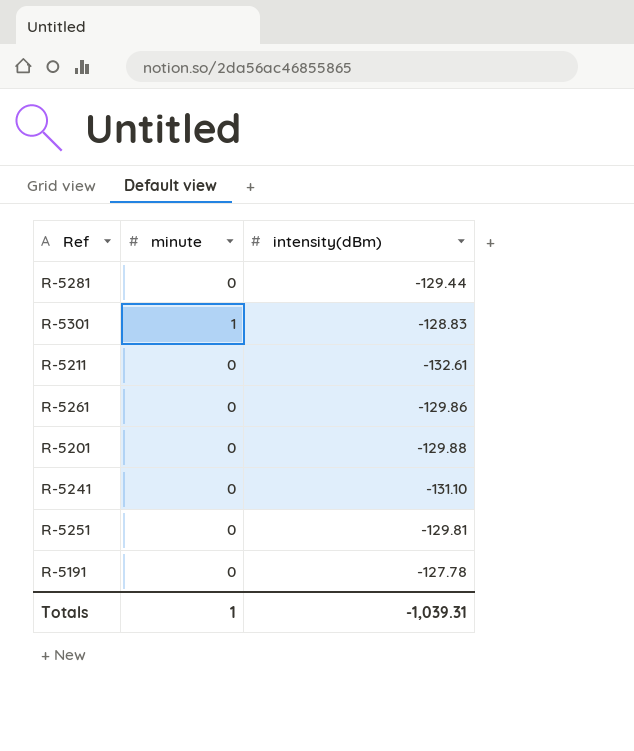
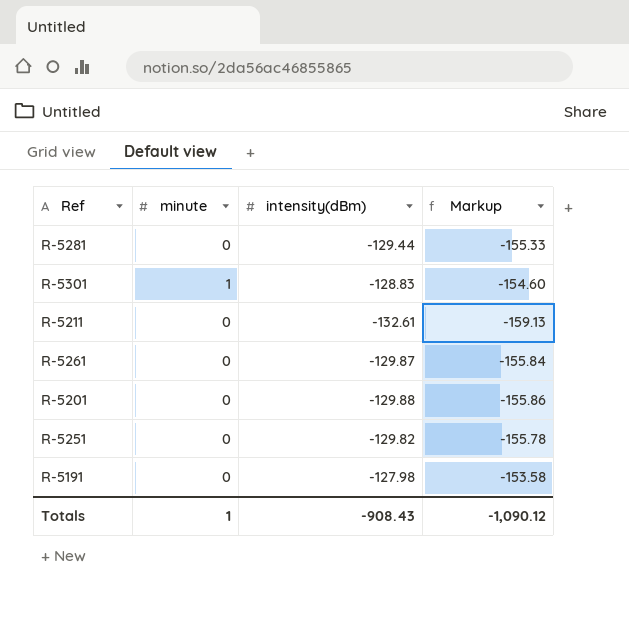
column Markup | formula: none -> [intensity(dBm)] * 1.2
row R-5241: 0 | -131.10 -> none
R-5261 | intensity(dBm): -129.86 -> -129.87
R-5251 | intensity(dBm): -129.81 -> -129.82
R-5191 | intensity(dBm): -127.78 -> -127.98
Totals | intensity(dBm): -1,039.31 -> -908.43

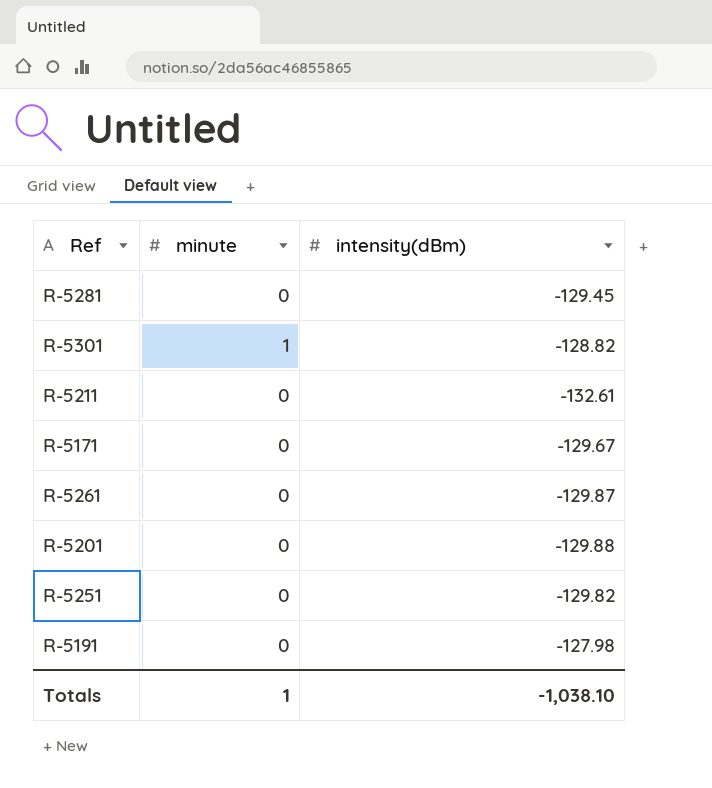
column Markup | formula: [intensity(dBm)] * 1.2 -> none
R-5281 | intensity(dBm): -129.44 -> -129.45
R-5301 | intensity(dBm): -128.83 -> -128.82
row R-5171: none -> 0 | -129.67
Totals | intensity(dBm): -908.43 -> -1,038.10

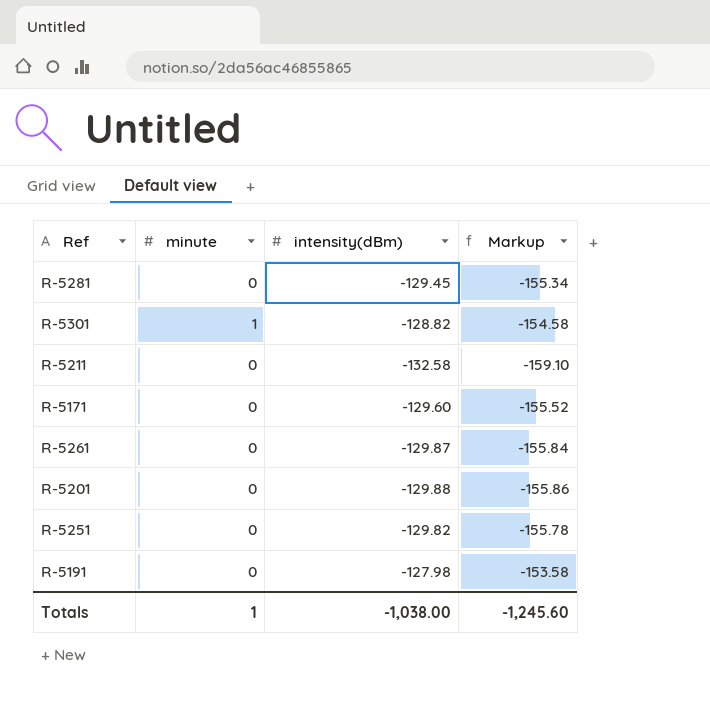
column Markup | formula: none -> [intensity(dBm)] * 1.2
R-5211 | intensity(dBm): -132.61 -> -132.58
R-5171 | intensity(dBm): -129.67 -> -129.60
Totals | intensity(dBm): -1,038.10 -> -1,038.00

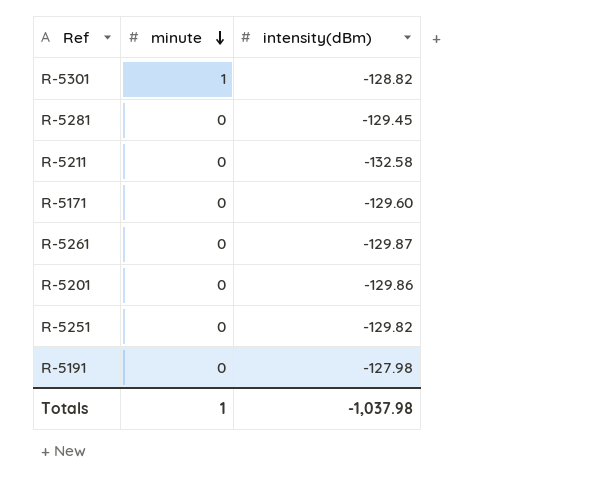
row order: none -> minute descending
column Markup | formula: [intensity(dBm)] * 1.2 -> none
R-5201 | intensity(dBm): -129.88 -> -129.86
Totals | intensity(dBm): -1,038.00 -> -1,037.98

